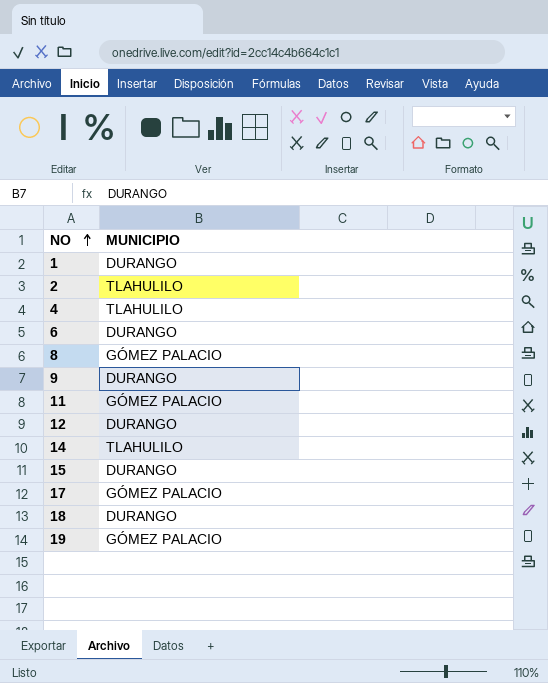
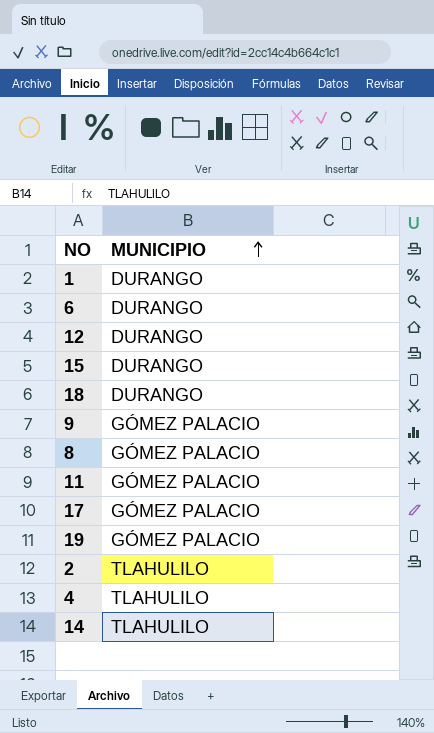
row order: NO ascending -> MUNICIPIO ascending
9 | MUNICIPIO: DURANGO -> GÓMEZ PALACIO

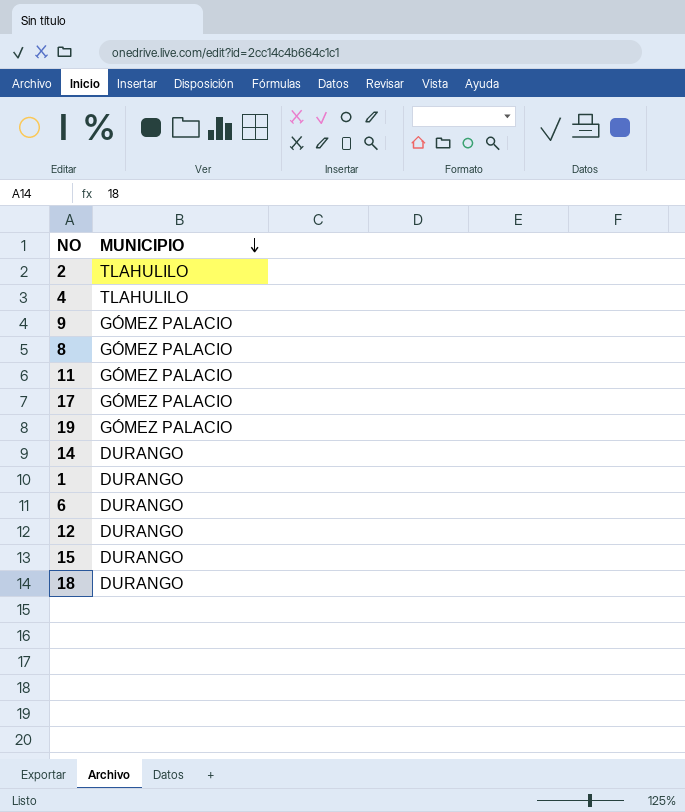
row order: MUNICIPIO ascending -> MUNICIPIO descending
14 | MUNICIPIO: TLAHULILO -> DURANGO

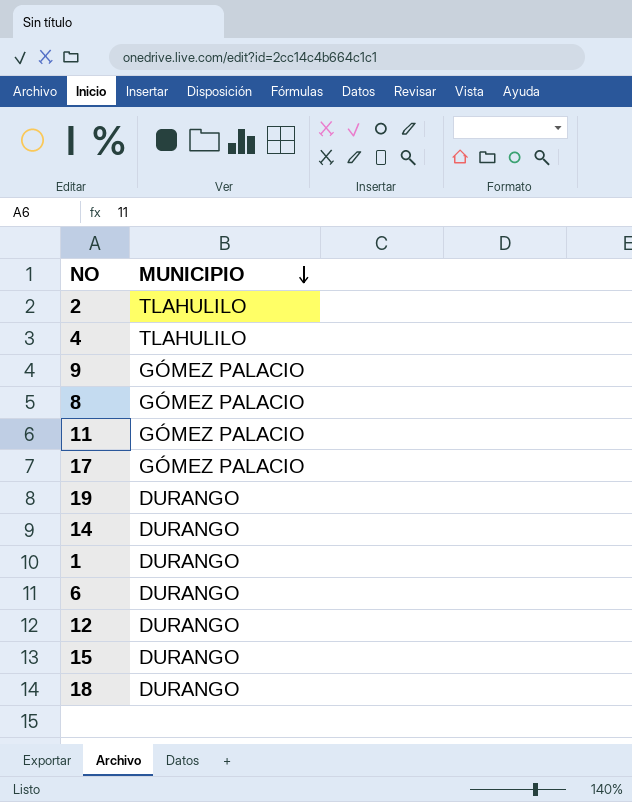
19 | MUNICIPIO: GÓMEZ PALACIO -> DURANGO

